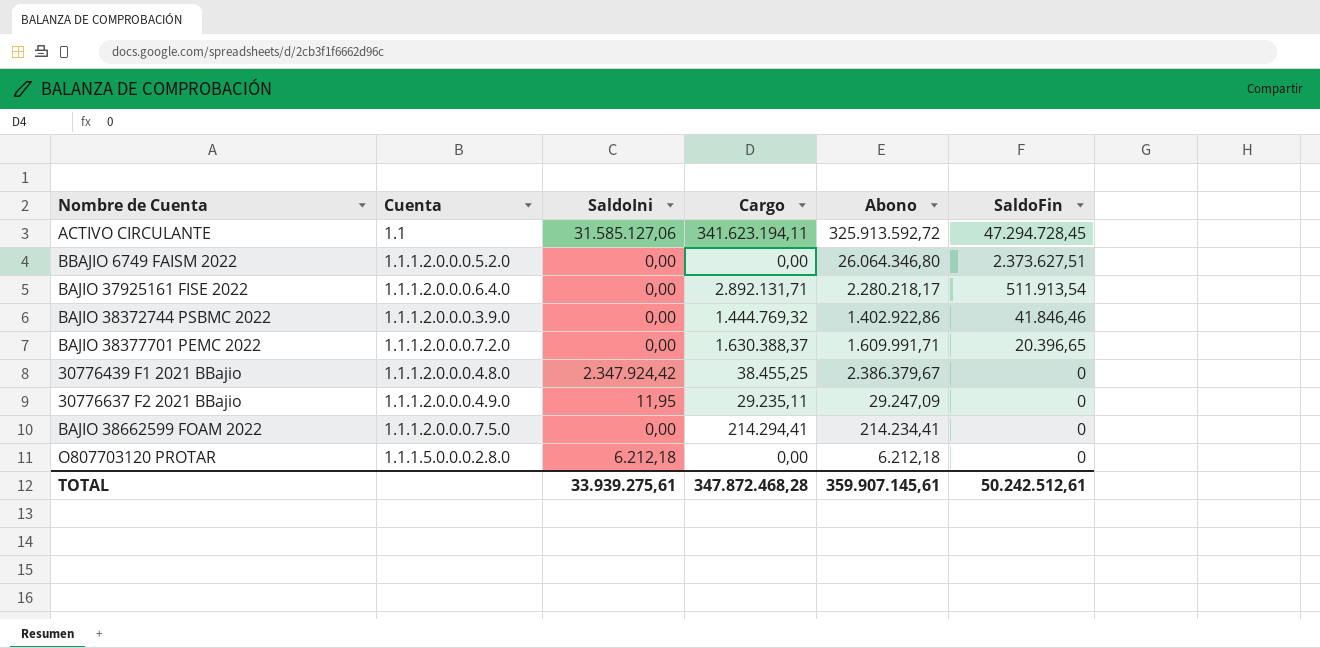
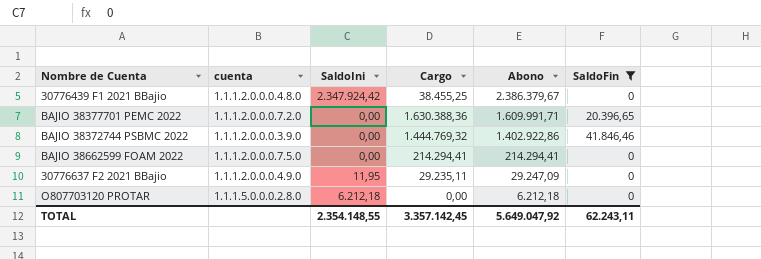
filter: none -> SaldoFin <= 41.846,46
row order: SaldoFin descending -> Abono descending
column name: Cuenta -> cuenta
BAJIO 38377701 PEMC 2022 | Cargo: 1.630.388,37 -> 1.630.388,36
BAJIO 38662599 FOAM 2022 | Abono: 214.234,41 -> 214.294,41
TOTAL | SaldoIni: 33.939.275,61 -> 2.354.148,55
TOTAL | Cargo: 347.872.468,28 -> 3.357.142,45
TOTAL | Abono: 359.907.145,61 -> 5.649.047,92
TOTAL | SaldoFin: 50.242.512,61 -> 62.243,11

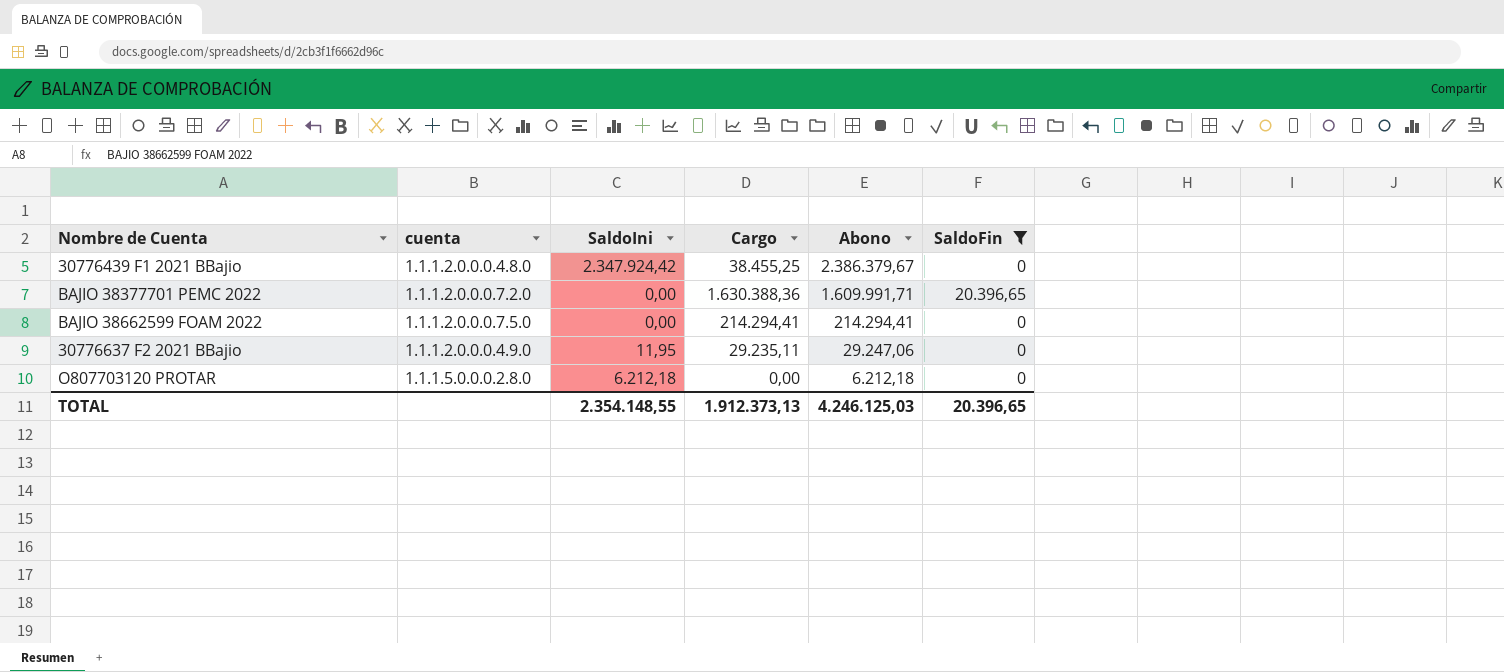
row BAJIO 38372744 PSBMC 2022: 1.1.1.2.0.0.0.3.9.0 | 0,00 | 1.444.769,32 | 1.402.922,86 | 41.846,46 -> none
30776637 F2 2021 BBajio | Abono: 29.247,09 -> 29.247,06
TOTAL | Cargo: 3.357.142,45 -> 1.912.373,13
TOTAL | Abono: 5.649.047,92 -> 4.246.125,03
TOTAL | SaldoFin: 62.243,11 -> 20.396,65

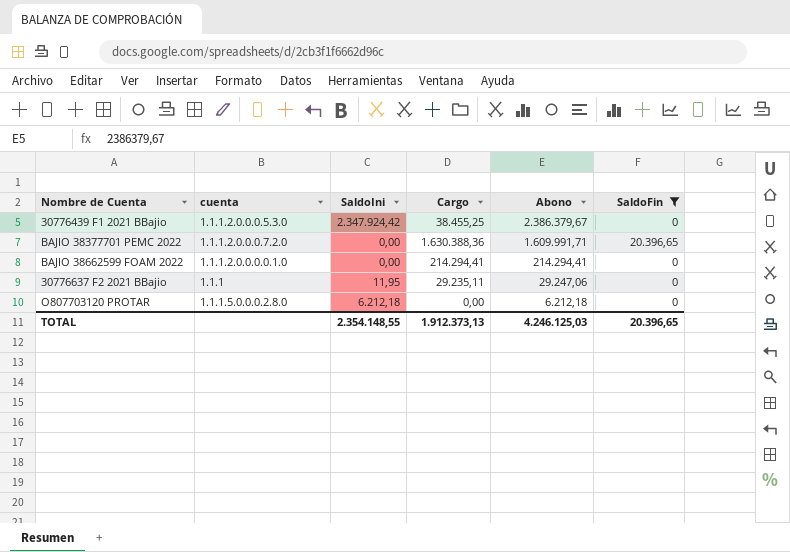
30776439 F1 2021 BBajio | cuenta: 1.1.1.2.0.0.0.4.8.0 -> 1.1.1.2.0.0.0.5.3.0
BAJIO 38662599 FOAM 2022 | cuenta: 1.1.1.2.0.0.0.7.5.0 -> 1.1.1.2.0.0.0.0.1.0
30776637 F2 2021 BBajio | cuenta: 1.1.1.2.0.0.0.4.9.0 -> 1.1.1

